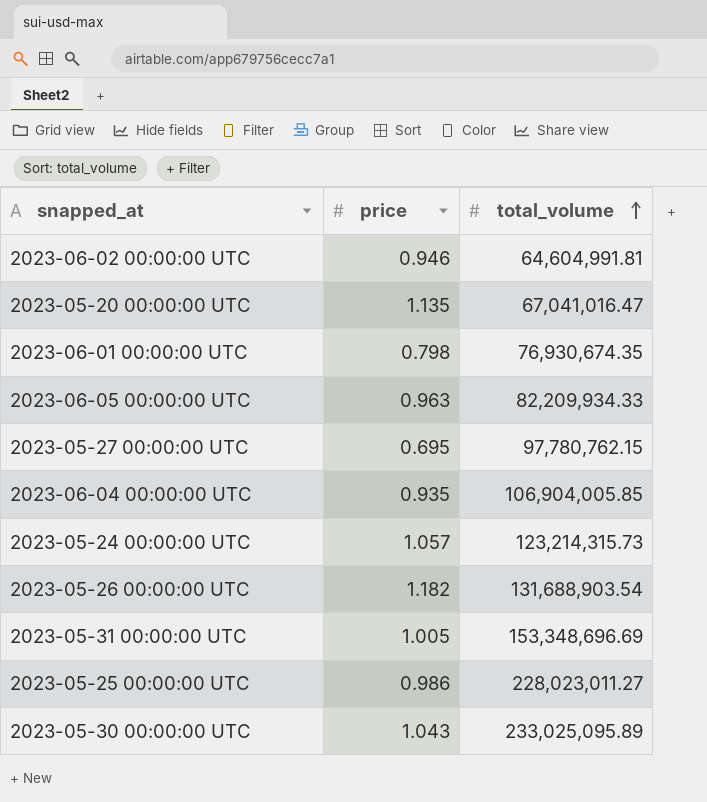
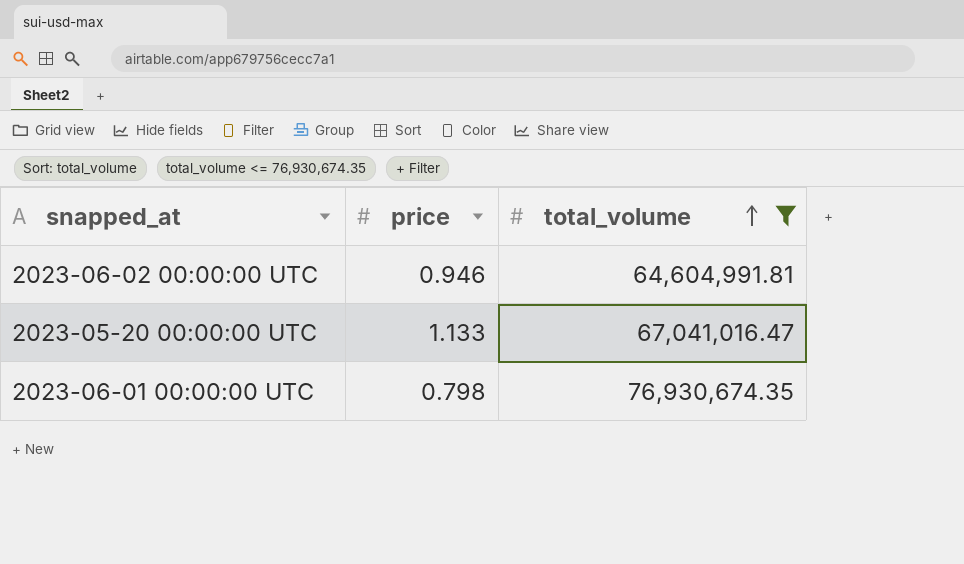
filter: none -> total_volume <= 76,930,674.35
2023-05-20 00:00:00 UTC | price: 1.135 -> 1.133

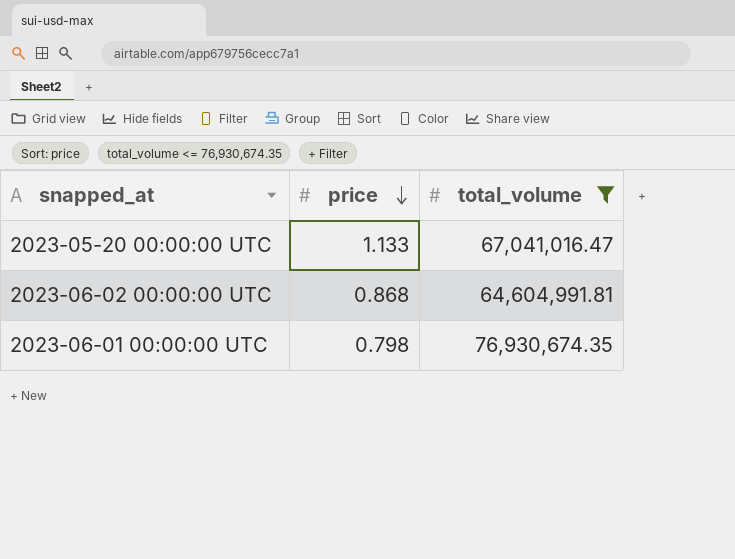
row order: total_volume ascending -> price descending
2023-06-02 00:00:00 UTC | price: 0.946 -> 0.868

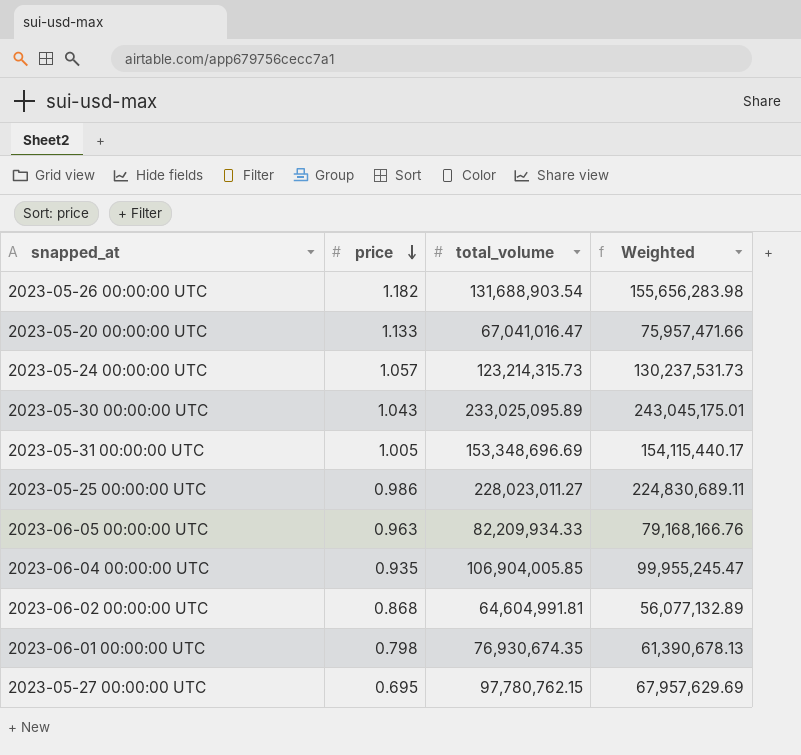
filter: total_volume <= 76,930,674.35 -> none
column Weighted | formula: none -> [price] * [total_volume]

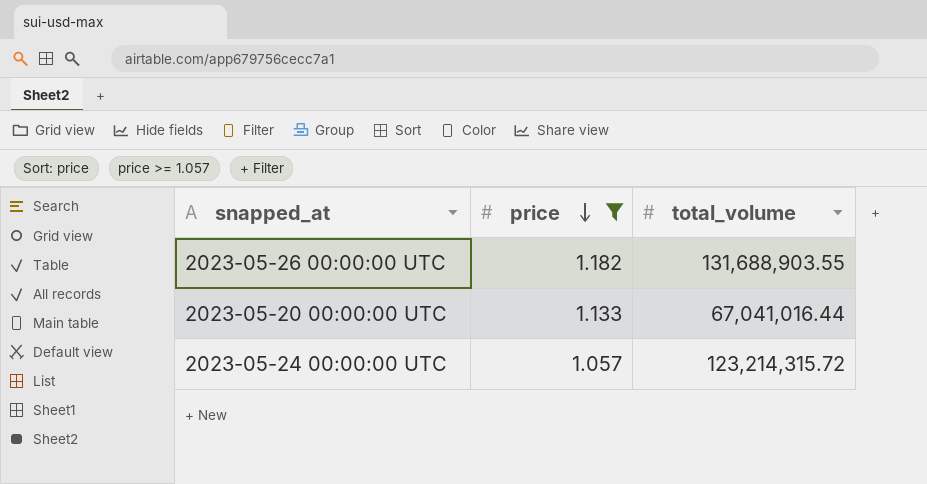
filter: none -> price >= 1.057
column Weighted | formula: [price] * [total_volume] -> none
2023-05-26 00:00:00 UTC | total_volume: 131,688,903.54 -> 131,688,903.55
2023-05-20 00:00:00 UTC | total_volume: 67,041,016.47 -> 67,041,016.44
2023-05-24 00:00:00 UTC | total_volume: 123,214,315.73 -> 123,214,315.72

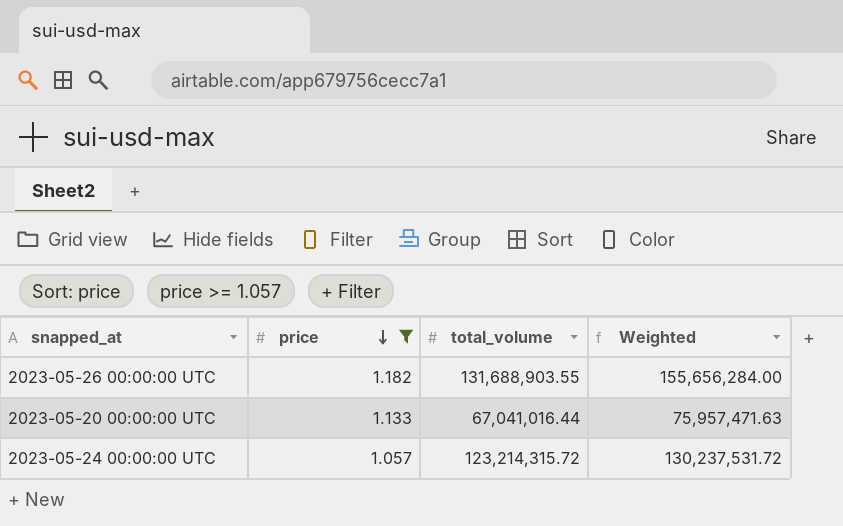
column Weighted | formula: none -> [price] * [total_volume]

